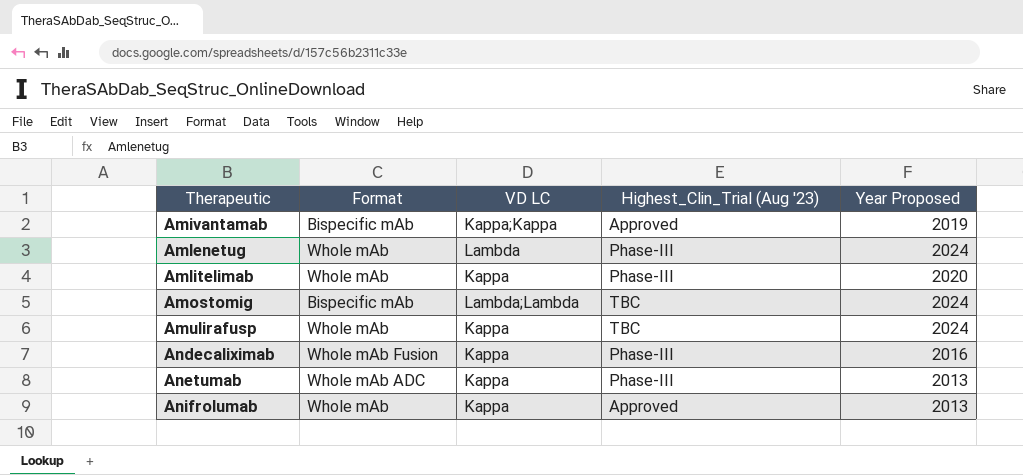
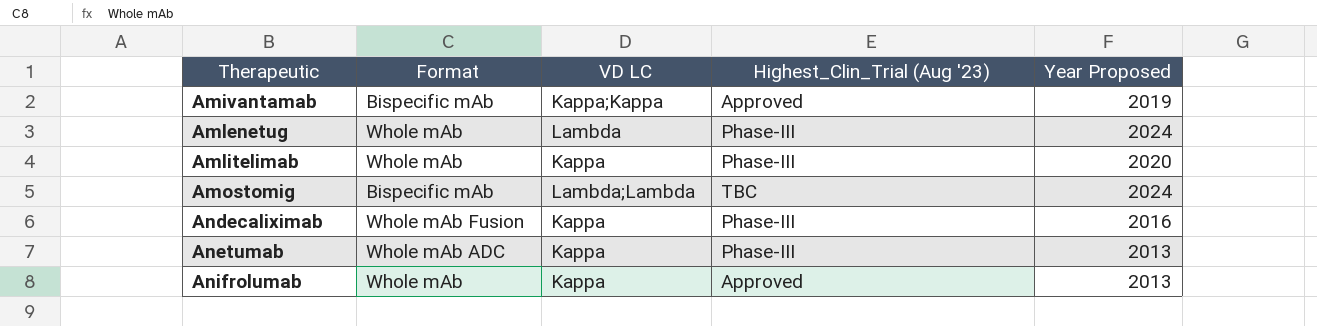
row Amulirafusp: Whole mAb | Kappa | TBC | 2024 -> none

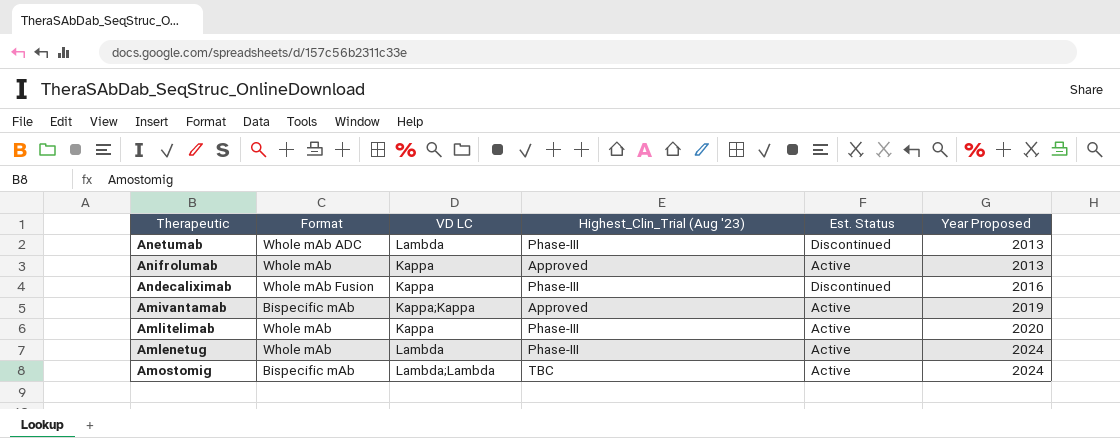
row order: Therapeutic ascending -> Year Proposed ascending
column Est. Status | position: none -> 5
Anetumab | VD LC: Kappa -> Lambda

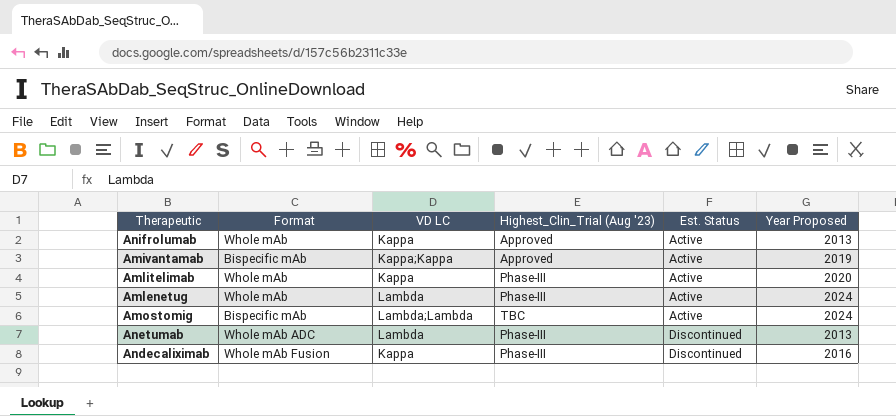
row order: Year Proposed ascending -> Est. Status ascending

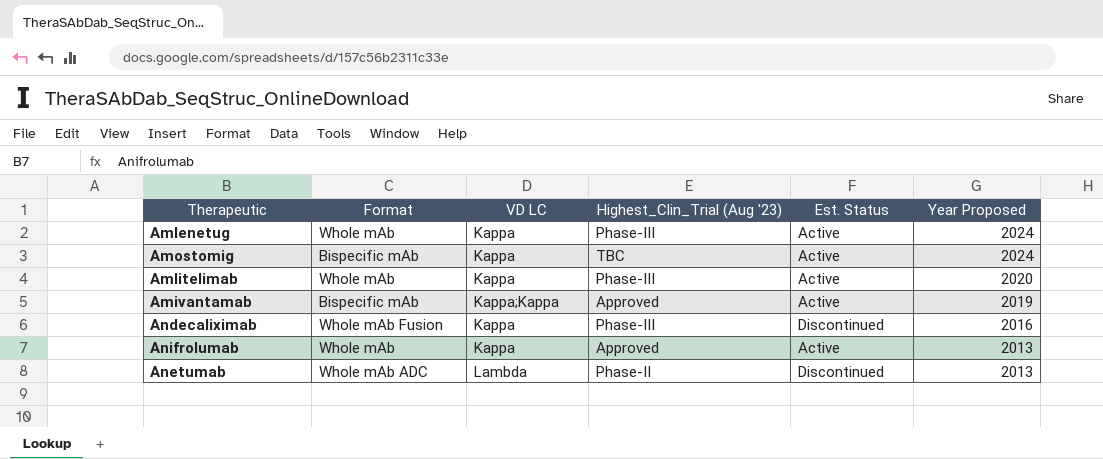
row order: Est. Status ascending -> Year Proposed descending
Amlenetug | VD LC: Lambda -> Kappa
Amostomig | VD LC: Lambda;Lambda -> Kappa
Anetumab | Highest_Clin_Trial (Aug '23): Phase-III -> Phase-II

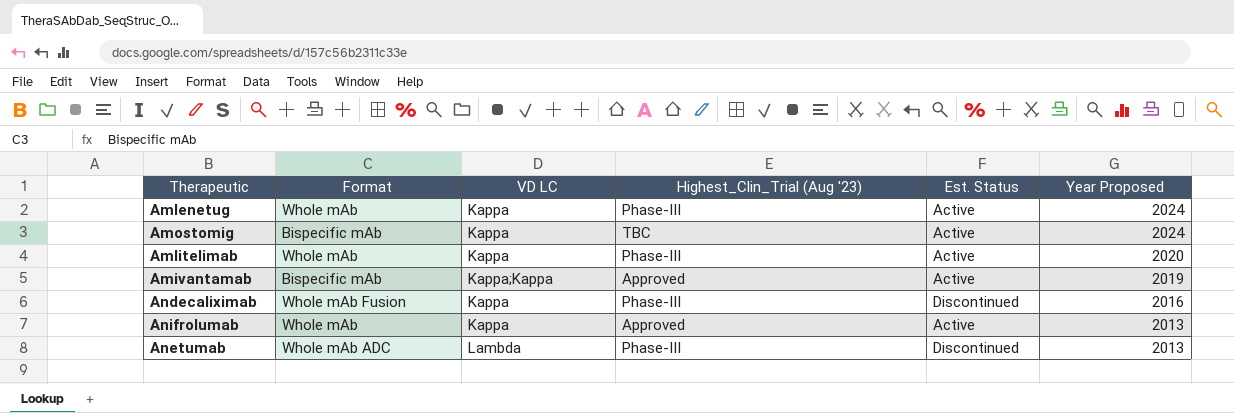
Anetumab | Highest_Clin_Trial (Aug '23): Phase-II -> Phase-III

